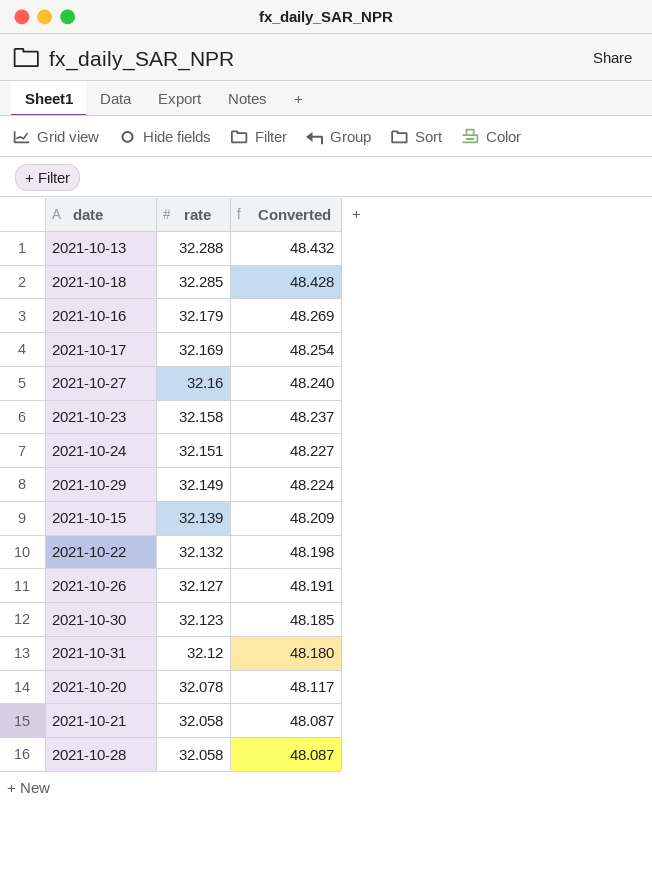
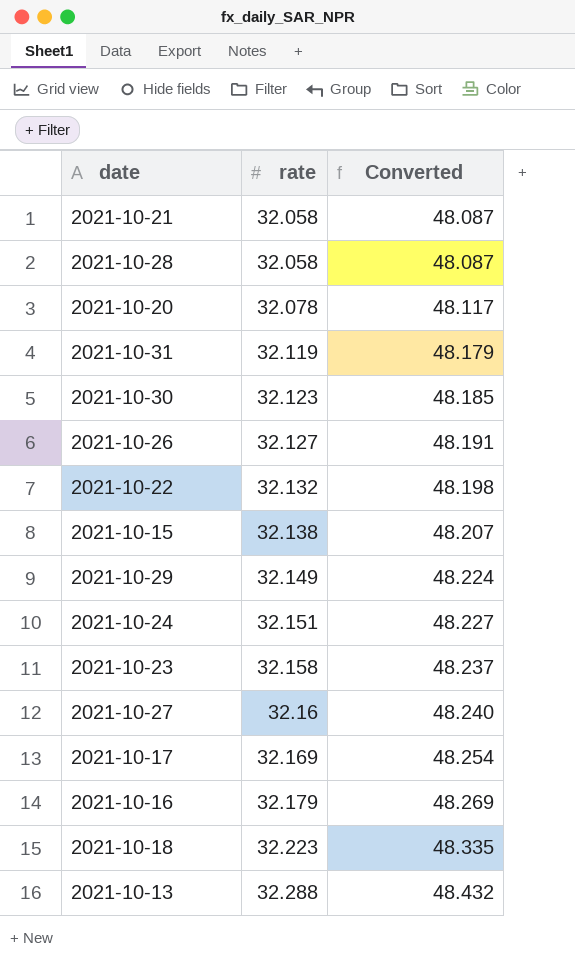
row order: rate descending -> rate ascending
2021-10-31 | rate: 32.12 -> 32.119
2021-10-31 | Converted: 48.180 -> 48.179
2021-10-15 | rate: 32.139 -> 32.138
2021-10-15 | Converted: 48.209 -> 48.207
2021-10-18 | rate: 32.285 -> 32.223
2021-10-18 | Converted: 48.428 -> 48.335

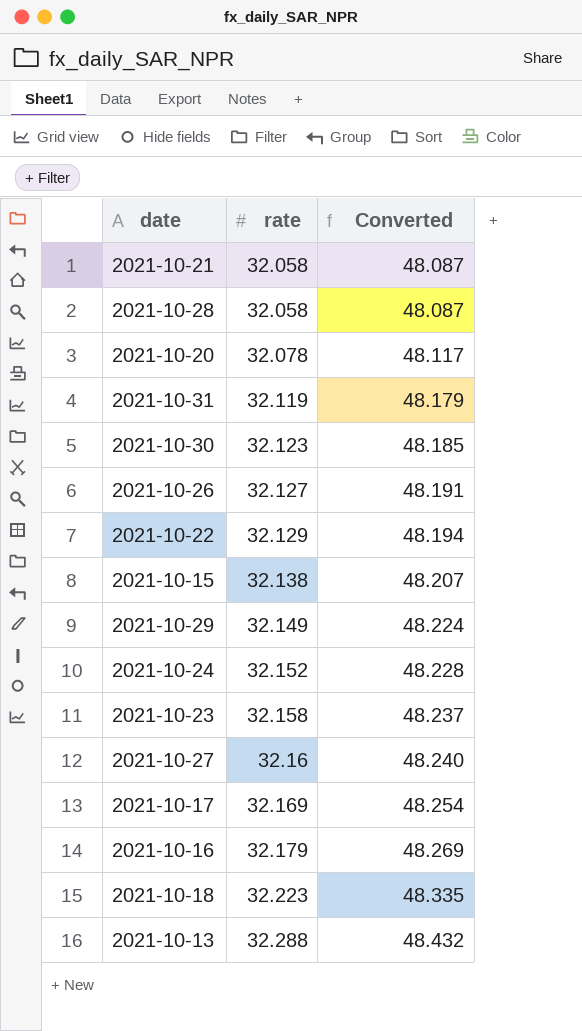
2021-10-22 | rate: 32.132 -> 32.129
2021-10-22 | Converted: 48.198 -> 48.194
2021-10-24 | rate: 32.151 -> 32.152
2021-10-24 | Converted: 48.227 -> 48.228

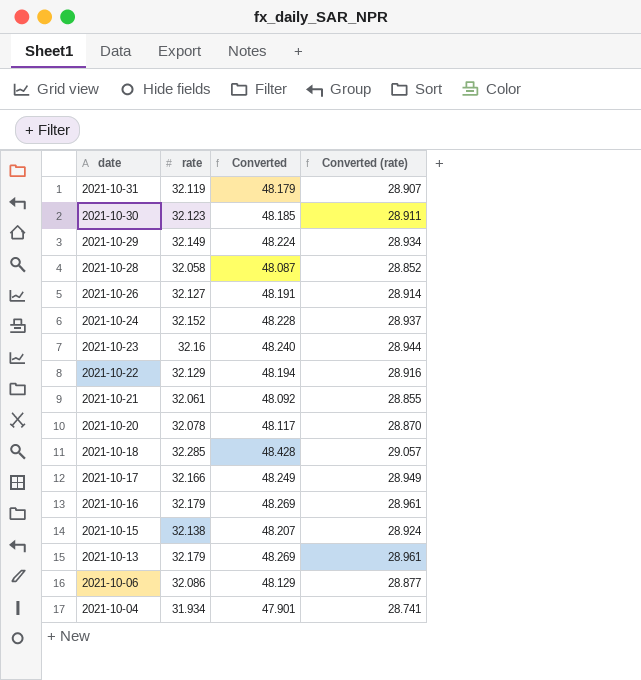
row order: rate ascending -> date descending
column Converted (rate) | formula: none -> [rate] * 0.9
row 2021-10-27: 32.16 | 48.240 -> none
2021-10-23 | rate: 32.158 -> 32.16
2021-10-23 | Converted: 48.237 -> 48.240
2021-10-21 | rate: 32.058 -> 32.061
2021-10-21 | Converted: 48.087 -> 48.092
2021-10-18 | rate: 32.223 -> 32.285
2021-10-18 | Converted: 48.335 -> 48.428
2021-10-17 | rate: 32.169 -> 32.166
2021-10-17 | Converted: 48.254 -> 48.249
2021-10-13 | rate: 32.288 -> 32.179
2021-10-13 | Converted: 48.432 -> 48.269
row 2021-10-06: none -> 32.086 | 48.129 | 28.877
row 2021-10-04: none -> 31.934 | 47.901 | 28.741

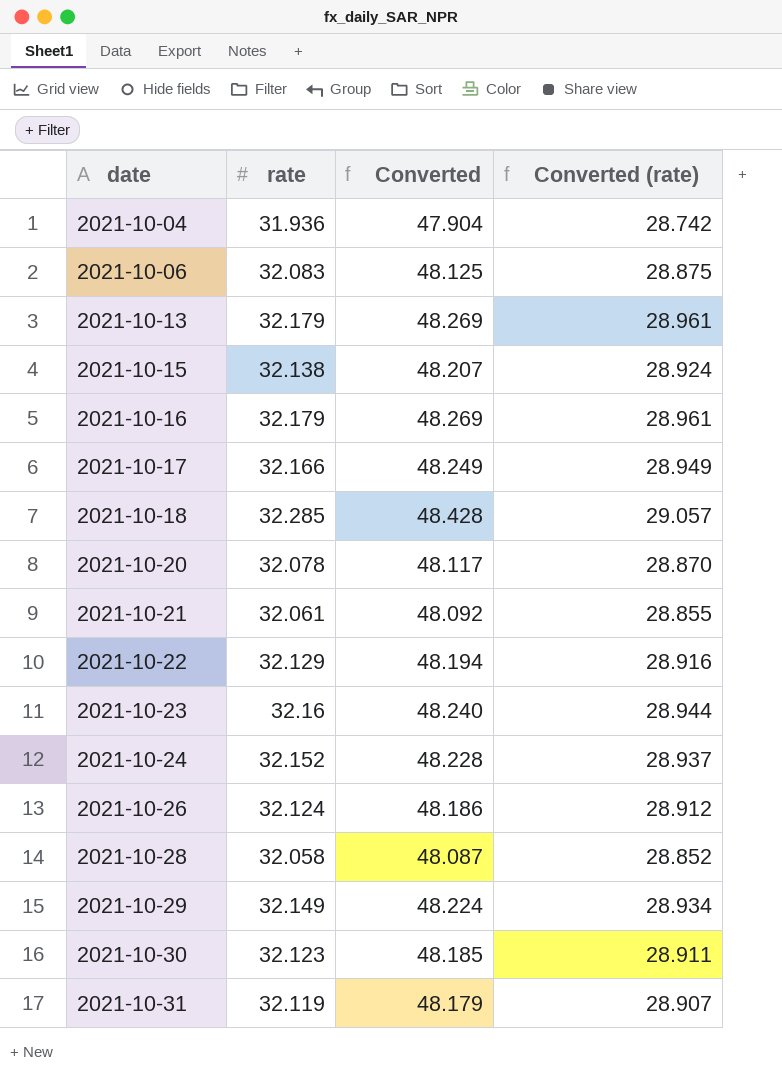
row order: date descending -> date ascending
2021-10-04 | rate: 31.934 -> 31.936
2021-10-04 | Converted: 47.901 -> 47.904
2021-10-04 | Converted (rate): 28.741 -> 28.742
2021-10-06 | rate: 32.086 -> 32.083
2021-10-06 | Converted: 48.129 -> 48.125
2021-10-06 | Converted (rate): 28.877 -> 28.875
2021-10-26 | rate: 32.127 -> 32.124
2021-10-26 | Converted: 48.191 -> 48.186
2021-10-26 | Converted (rate): 28.914 -> 28.912

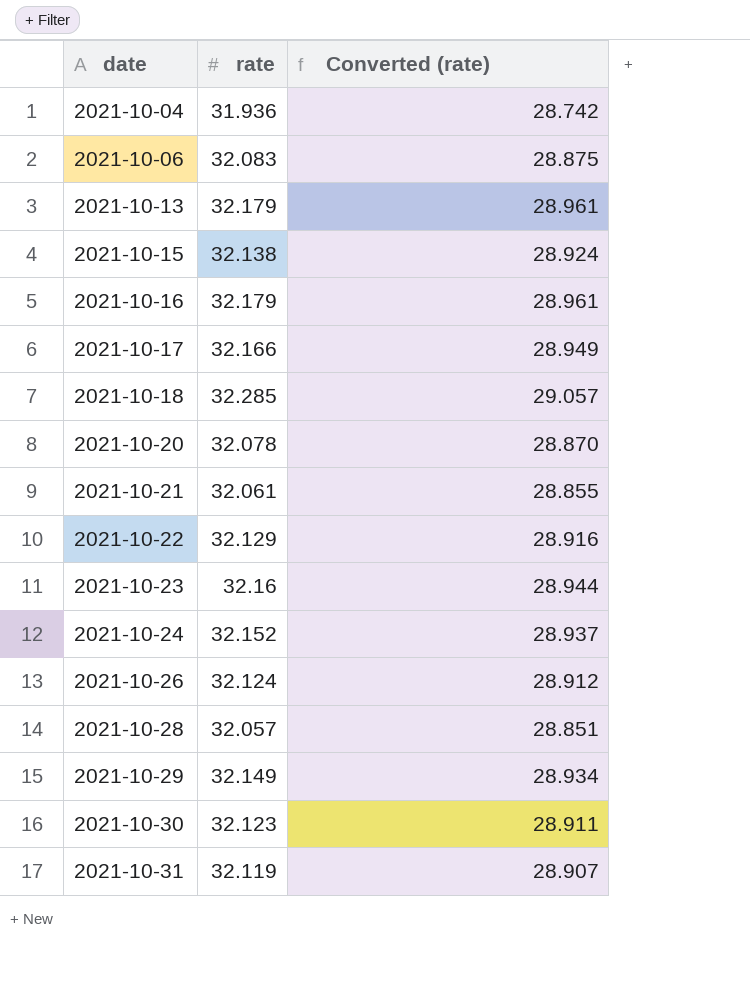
column Converted | formula: [rate] * 1.5 -> none
2021-10-28 | rate: 32.058 -> 32.057
2021-10-28 | Converted (rate): 28.852 -> 28.851

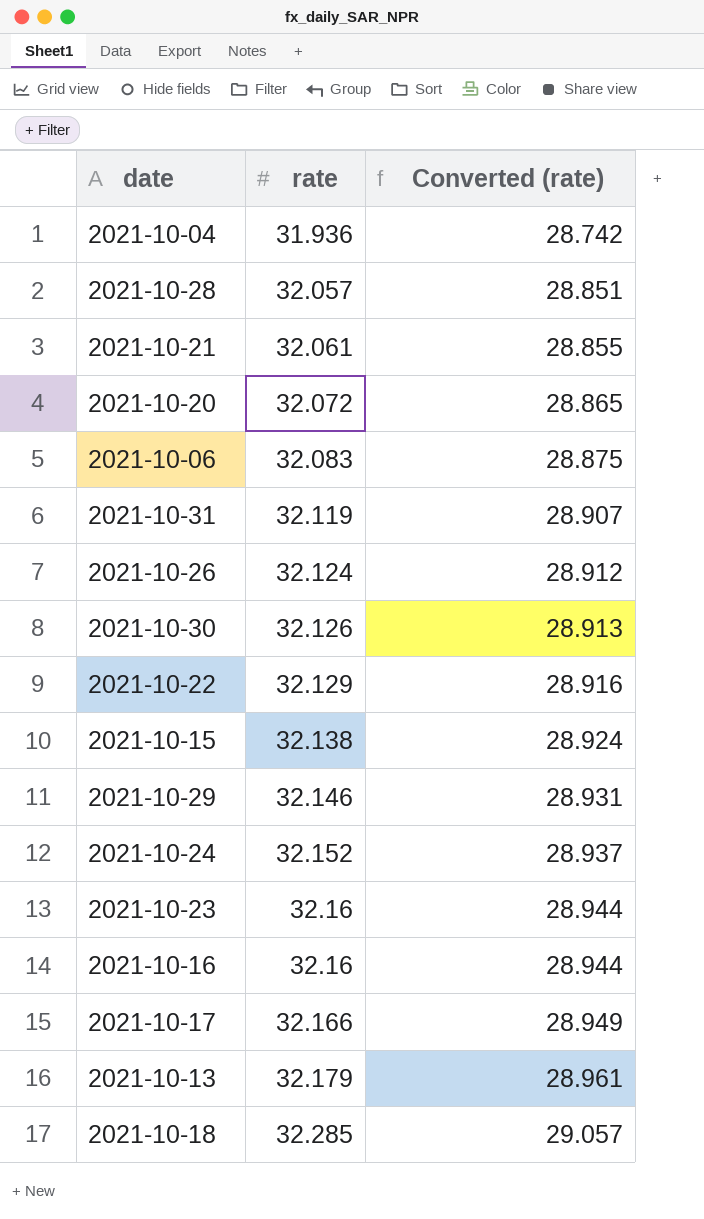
row order: date ascending -> rate ascending
2021-10-20 | rate: 32.078 -> 32.072
2021-10-20 | Converted (rate): 28.870 -> 28.865
2021-10-30 | rate: 32.123 -> 32.126
2021-10-30 | Converted (rate): 28.911 -> 28.913
2021-10-29 | rate: 32.149 -> 32.146
2021-10-29 | Converted (rate): 28.934 -> 28.931
2021-10-16 | rate: 32.179 -> 32.16
2021-10-16 | Converted (rate): 28.961 -> 28.944

